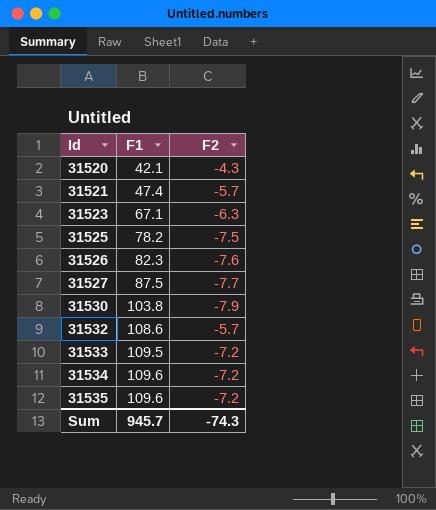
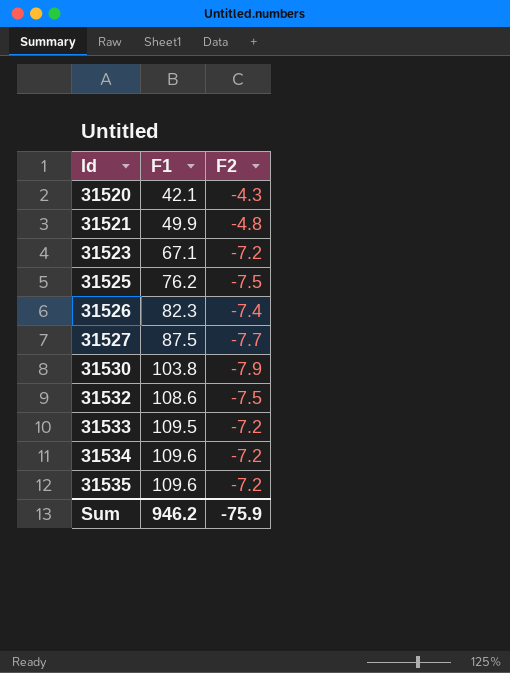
31521 | F1: 47.4 -> 49.9
31521 | F2: -5.7 -> -4.8
31523 | F2: -6.3 -> -7.2
31525 | F1: 78.2 -> 76.2
31526 | F2: -7.6 -> -7.4
31532 | F2: -5.7 -> -7.5
Sum | F1: 945.7 -> 946.2
Sum | F2: -74.3 -> -75.9

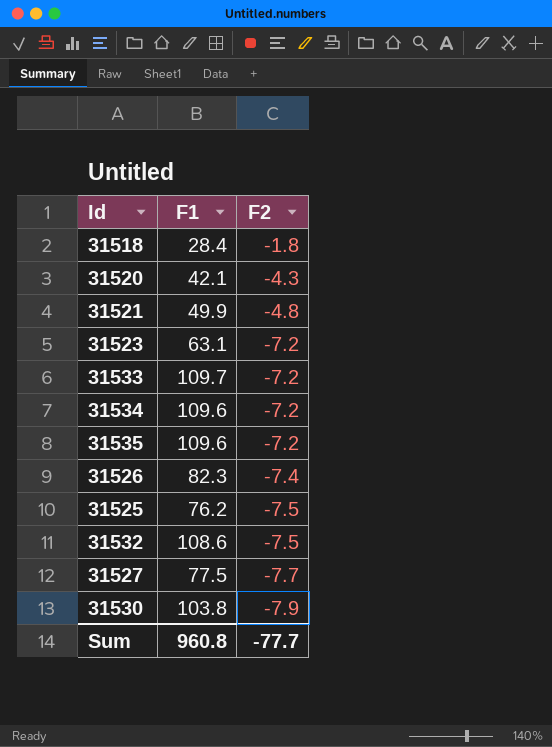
row order: Id ascending -> F2 descending
row 31518: none -> 28.4 | -1.8
31523 | F1: 67.1 -> 63.1
31533 | F1: 109.5 -> 109.7
31527 | F1: 87.5 -> 77.5
Sum | F1: 946.2 -> 960.8
Sum | F2: -75.9 -> -77.7

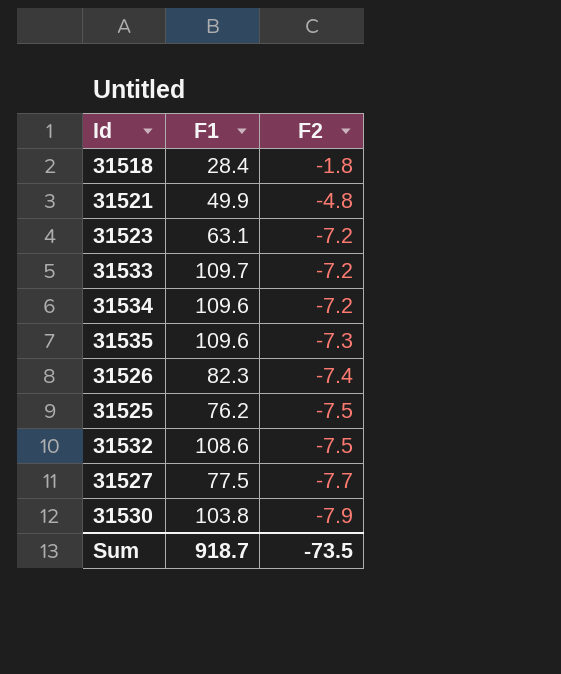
row 31520: 42.1 | -4.3 -> none
31535 | F2: -7.2 -> -7.3
Sum | F1: 960.8 -> 918.7
Sum | F2: -77.7 -> -73.5

